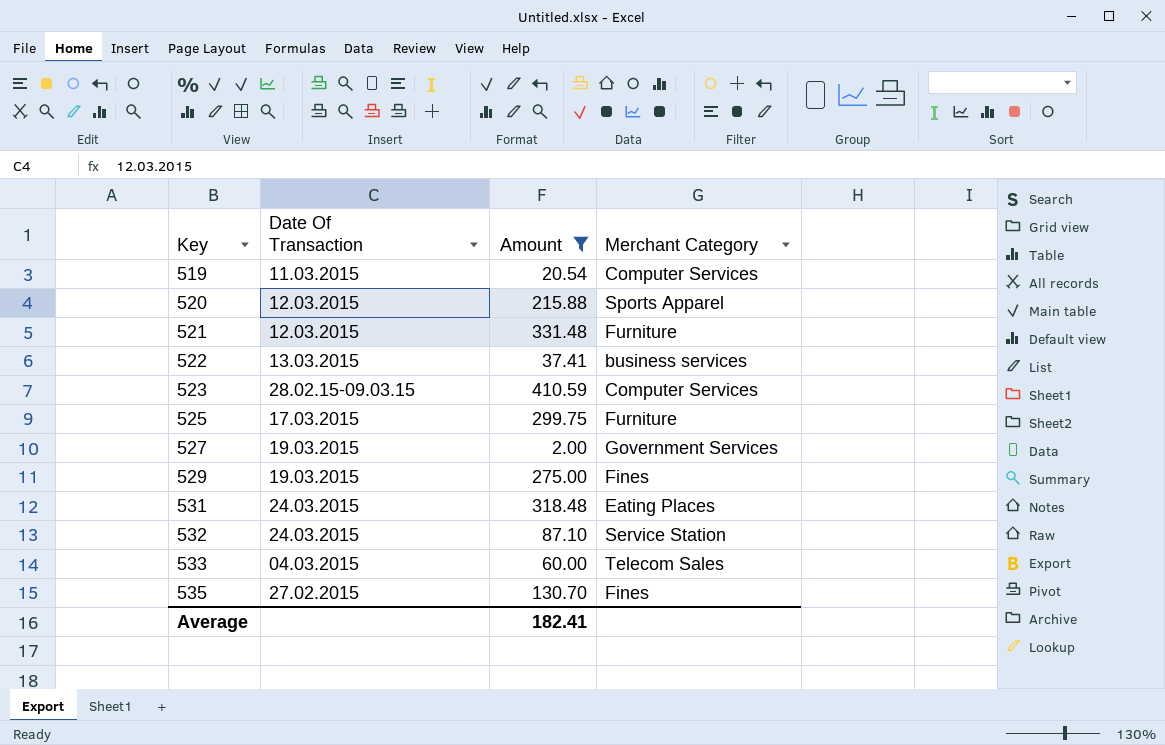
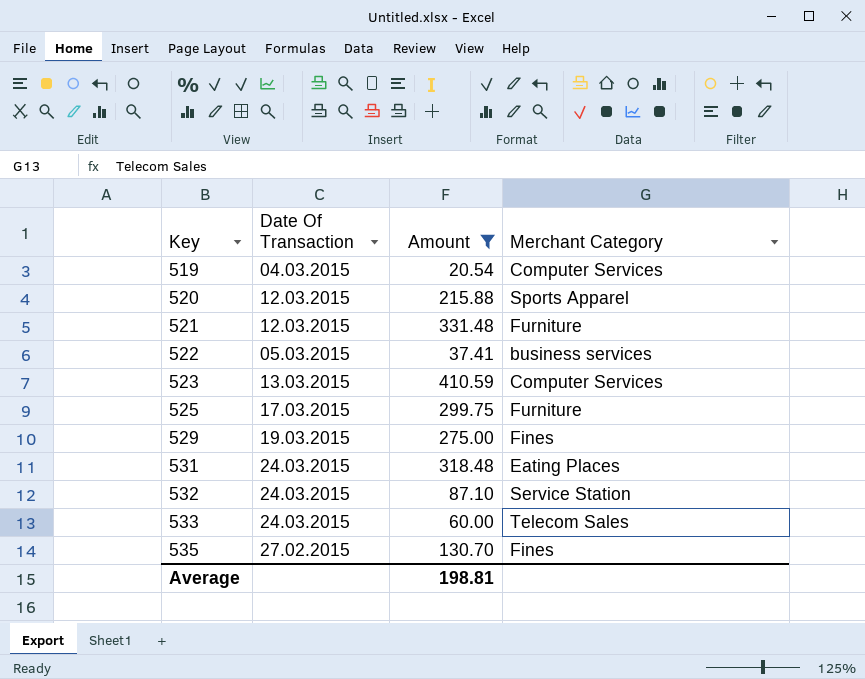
row 527: 19.03.2015 | 2.00 | Government Services -> none
519 | Date Of Transaction: 11.03.2015 -> 04.03.2015
522 | Date Of Transaction: 13.03.2015 -> 05.03.2015
523 | Date Of Transaction: 28.02.15-09.03.15 -> 13.03.2015
533 | Date Of Transaction: 04.03.2015 -> 24.03.2015
Average | Amount: 182.41 -> 198.81

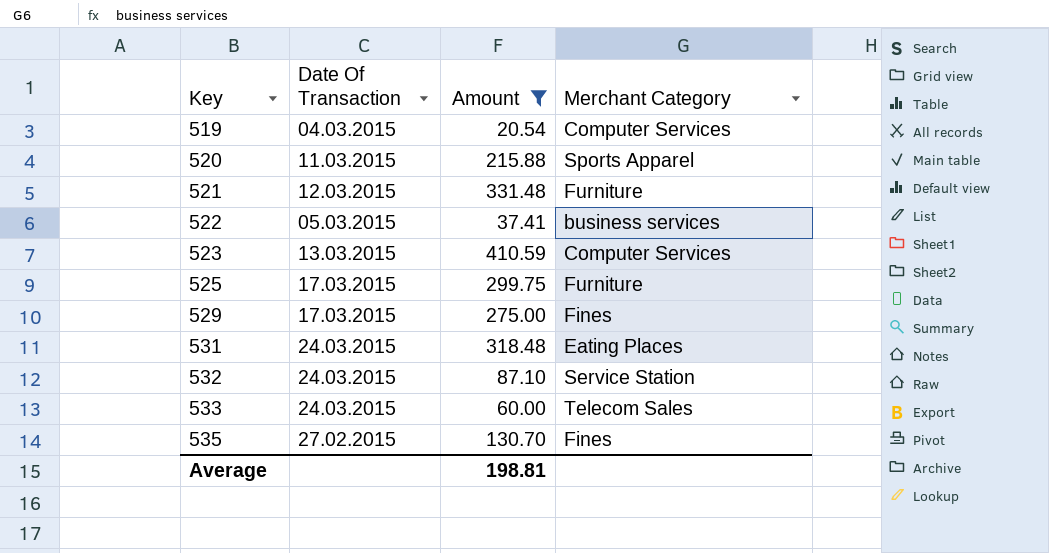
520 | Date Of Transaction: 12.03.2015 -> 11.03.2015
529 | Date Of Transaction: 19.03.2015 -> 17.03.2015

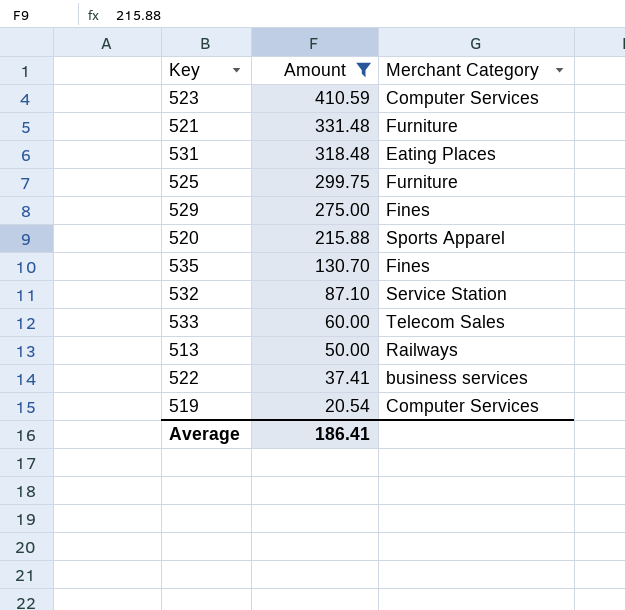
row order: Key ascending -> Amount descending
column Date Of Transaction | position: 2 -> none
row 513: none -> 50.00 | Railways
Average | Amount: 198.81 -> 186.41

